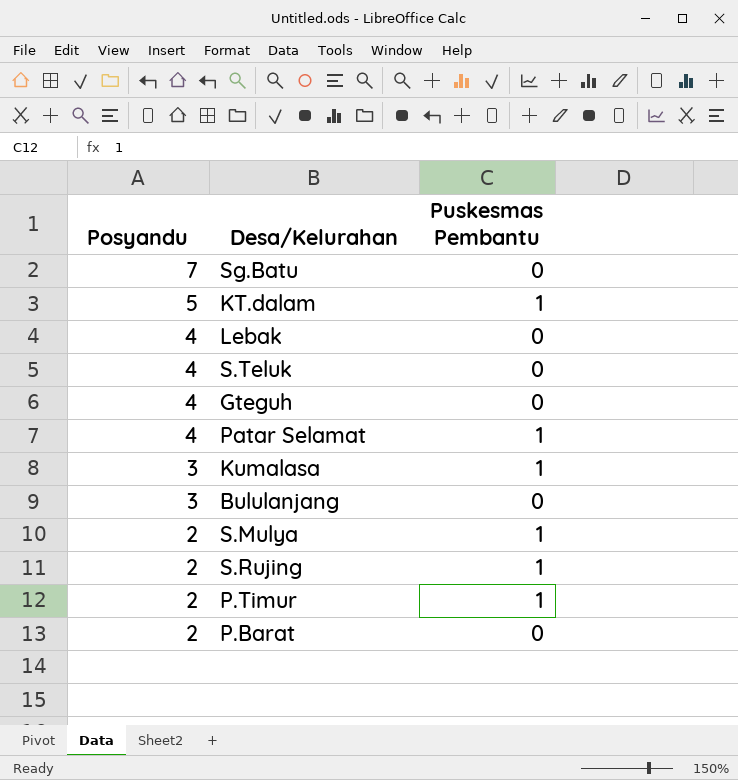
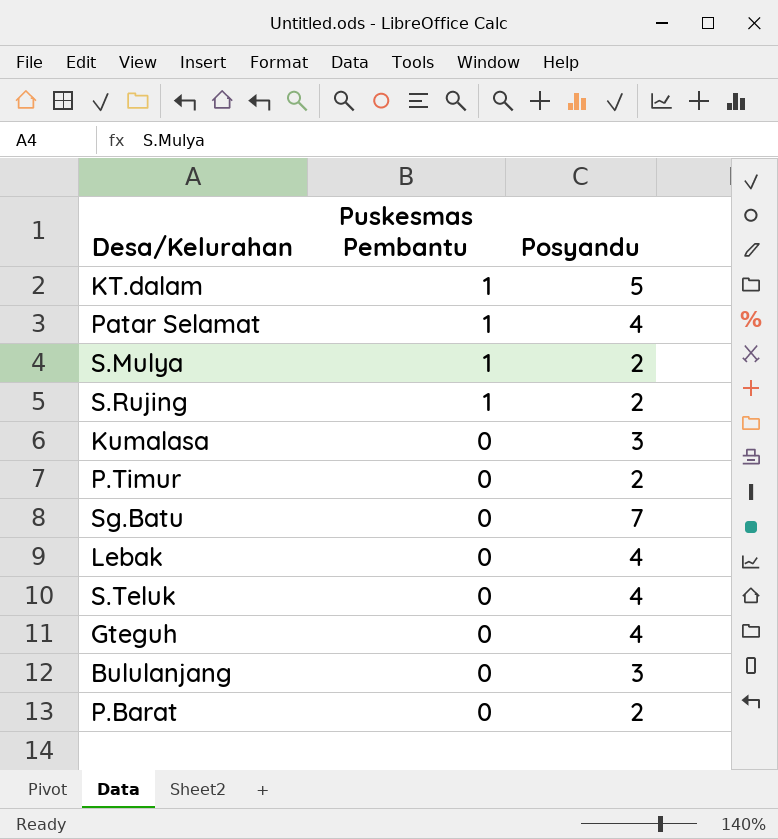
row order: Posyandu descending -> Puskesmas Pembantu descending
column Posyandu | position: 1 -> 3
Kumalasa | Puskesmas Pembantu: 1 -> 0
P.Timur | Puskesmas Pembantu: 1 -> 0

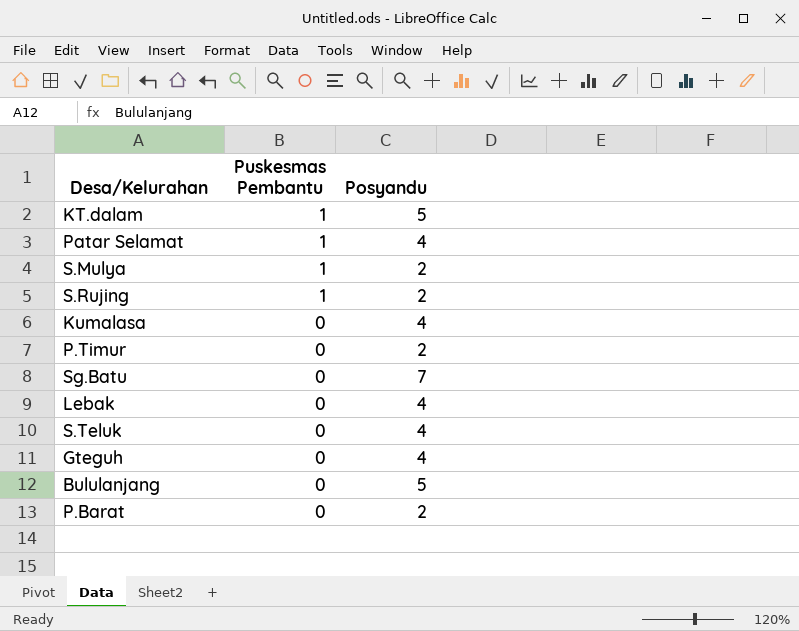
Kumalasa | Posyandu: 3 -> 4
Bululanjang | Posyandu: 3 -> 5

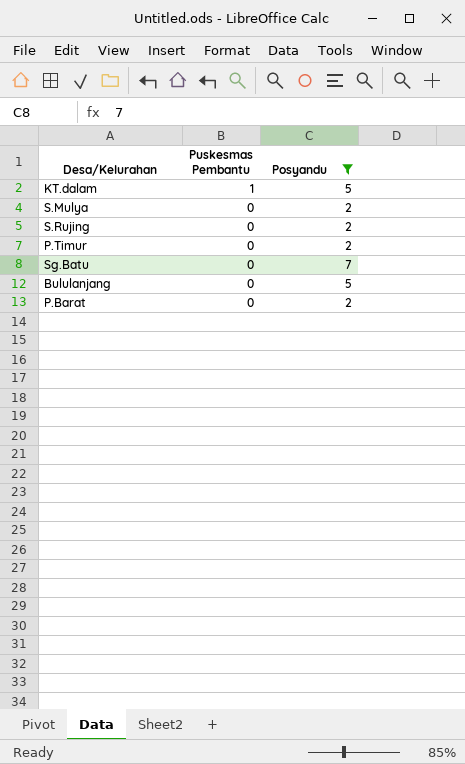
filter: none -> Posyandu != 4
S.Mulya | Puskesmas Pembantu: 1 -> 0
S.Rujing | Puskesmas Pembantu: 1 -> 0

